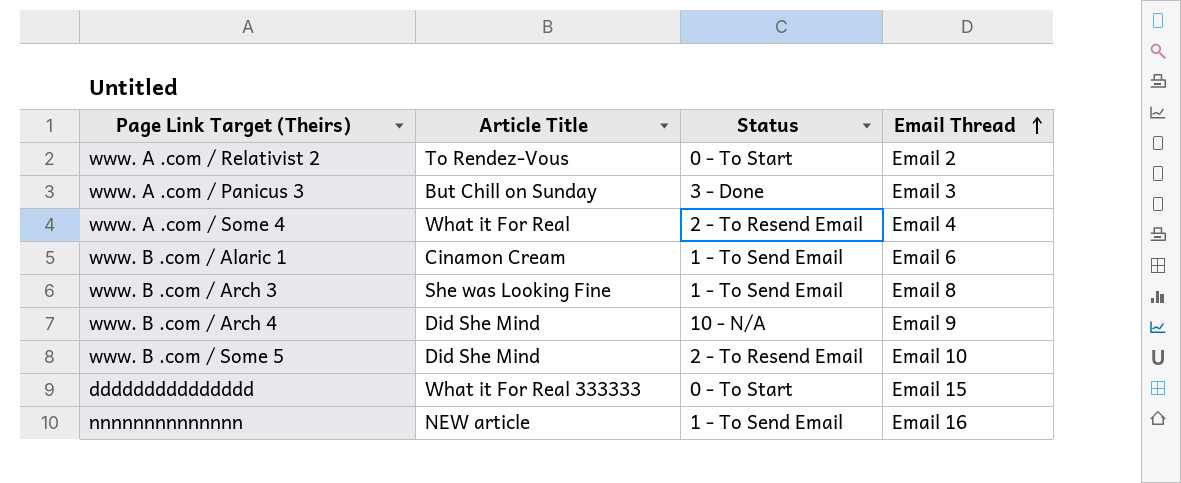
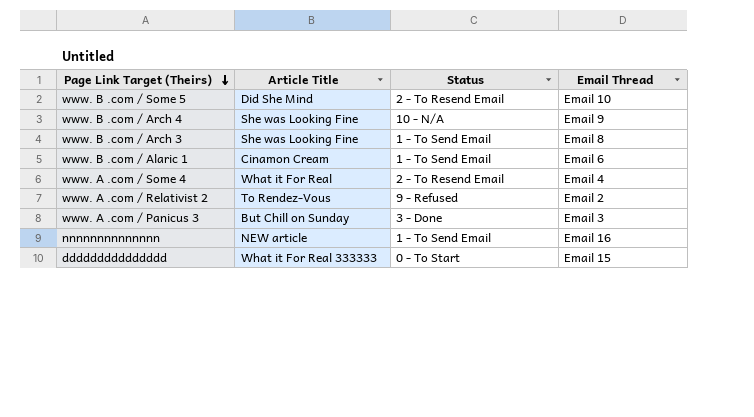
row order: Email Thread ascending -> Page Link Target (Theirs) descending
www. B .com / Arch 4 | Article Title: Did She Mind -> She was Looking Fine
www. A .com / Relativist 2 | Status: 0 - To Start -> 9 - Refused

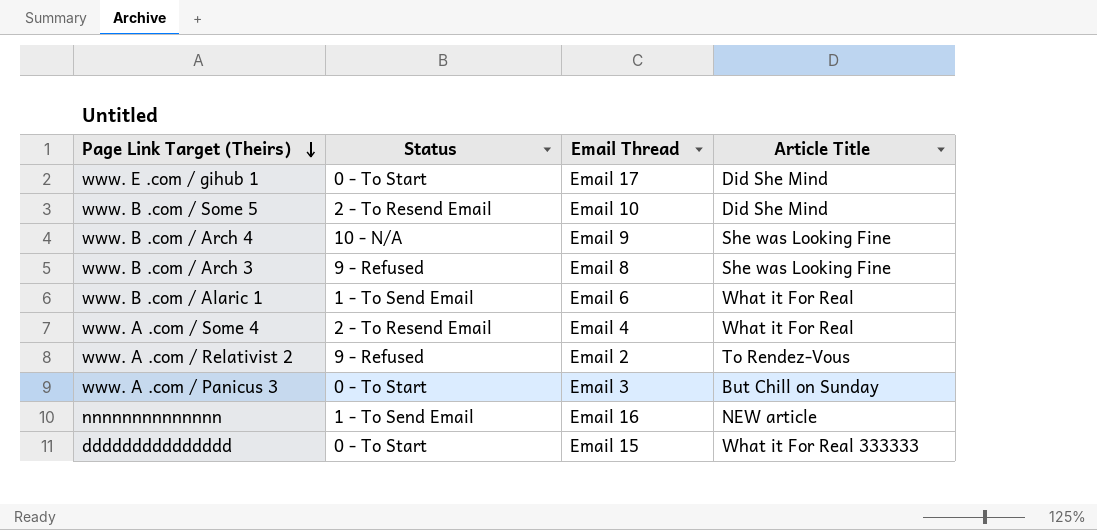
column Article Title | position: 2 -> 4
row www. E .com / gihub 1: none -> 0 - To Start | Email 17 | Did She Mind
www. B .com / Arch 3 | Status: 1 - To Send Email -> 9 - Refused
www. B .com / Alaric 1 | Article Title: Cinamon Cream -> What it For Real
www. A .com / Panicus 3 | Status: 3 - Done -> 0 - To Start

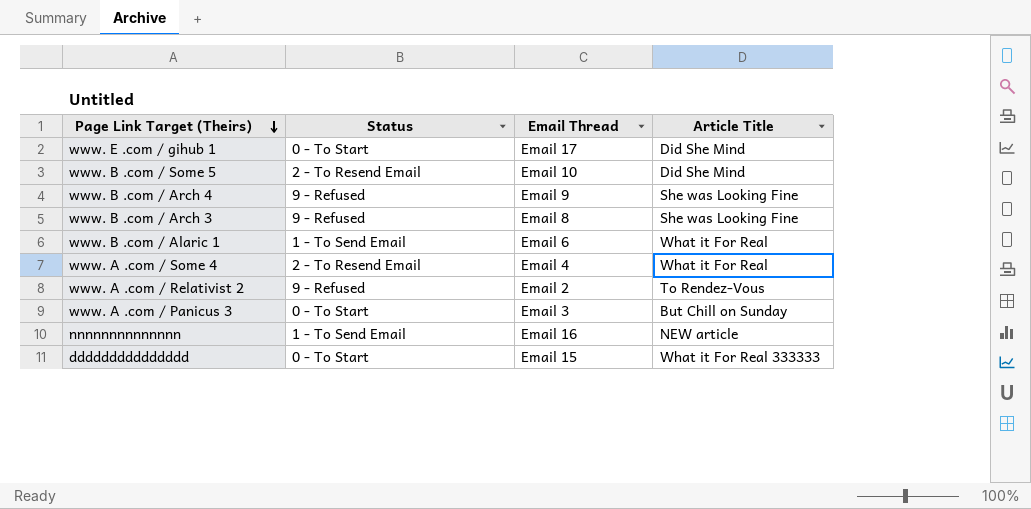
www. B .com / Arch 4 | Status: 10 - N/A -> 9 - Refused

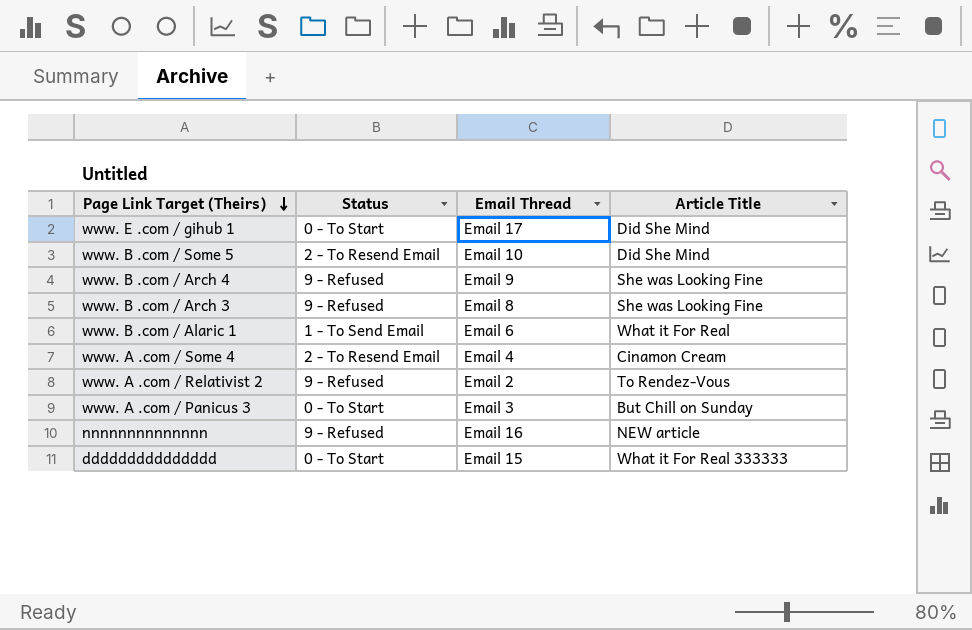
www. A .com / Some 4 | Article Title: What it For Real -> Cinamon Cream
nnnnnnnnnnnnnn | Status: 1 - To Send Email -> 9 - Refused

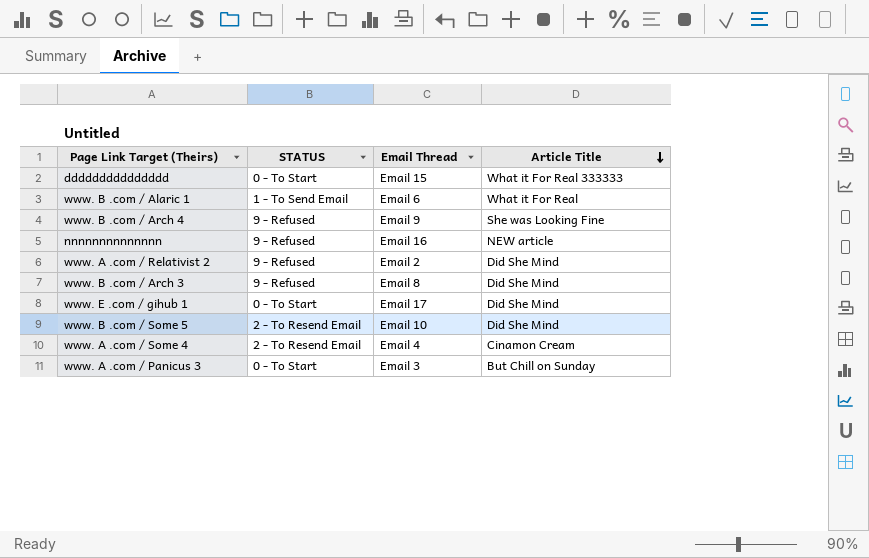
row order: Page Link Target (Theirs) descending -> Article Title descending
column name: Status -> STATUS
www. A .com / Relativist 2 | Article Title: To Rendez-Vous -> Did She Mind
www. B .com / Arch 3 | Article Title: She was Looking Fine -> Did She Mind

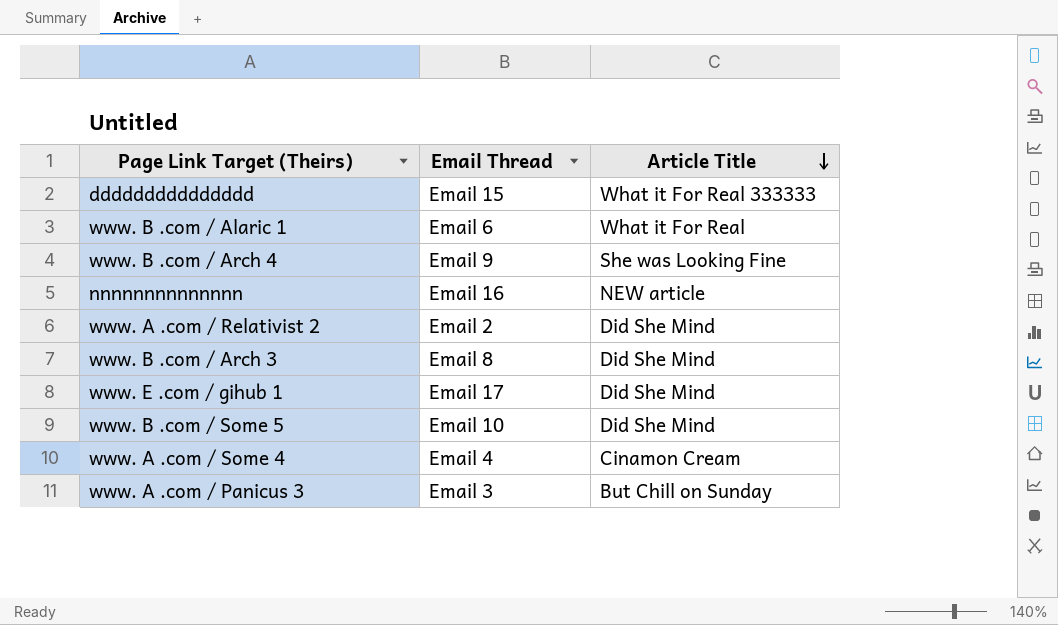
column STATUS | position: 2 -> none

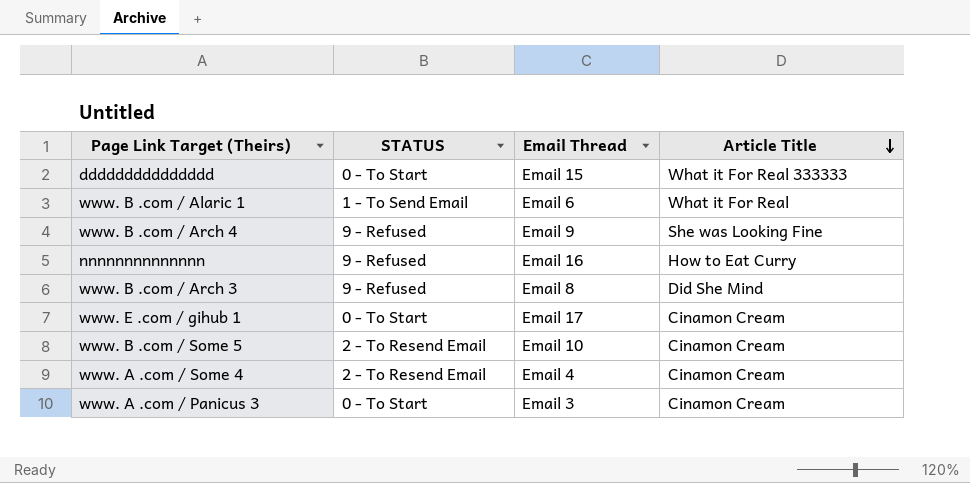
column STATUS | position: none -> 2
row www. A .com / Relativist 2: Email 2 | Did She Mind -> none
nnnnnnnnnnnnnn | Article Title: NEW article -> How to Eat Curry
www. E .com / gihub 1 | Article Title: Did She Mind -> Cinamon Cream
www. B .com / Some 5 | Article Title: Did She Mind -> Cinamon Cream
www. A .com / Panicus 3 | Article Title: But Chill on Sunday -> Cinamon Cream

